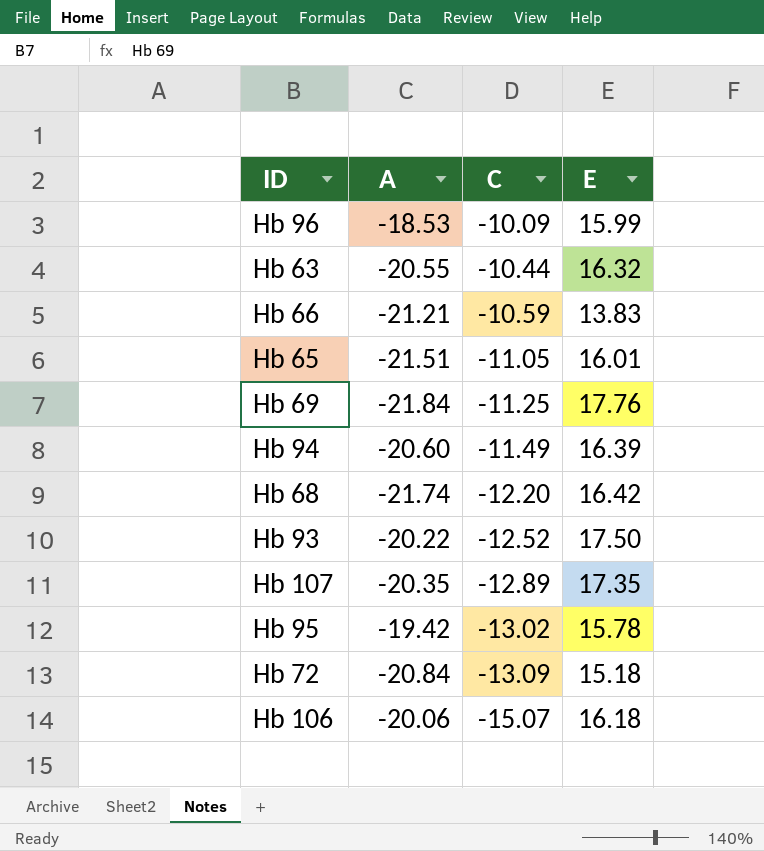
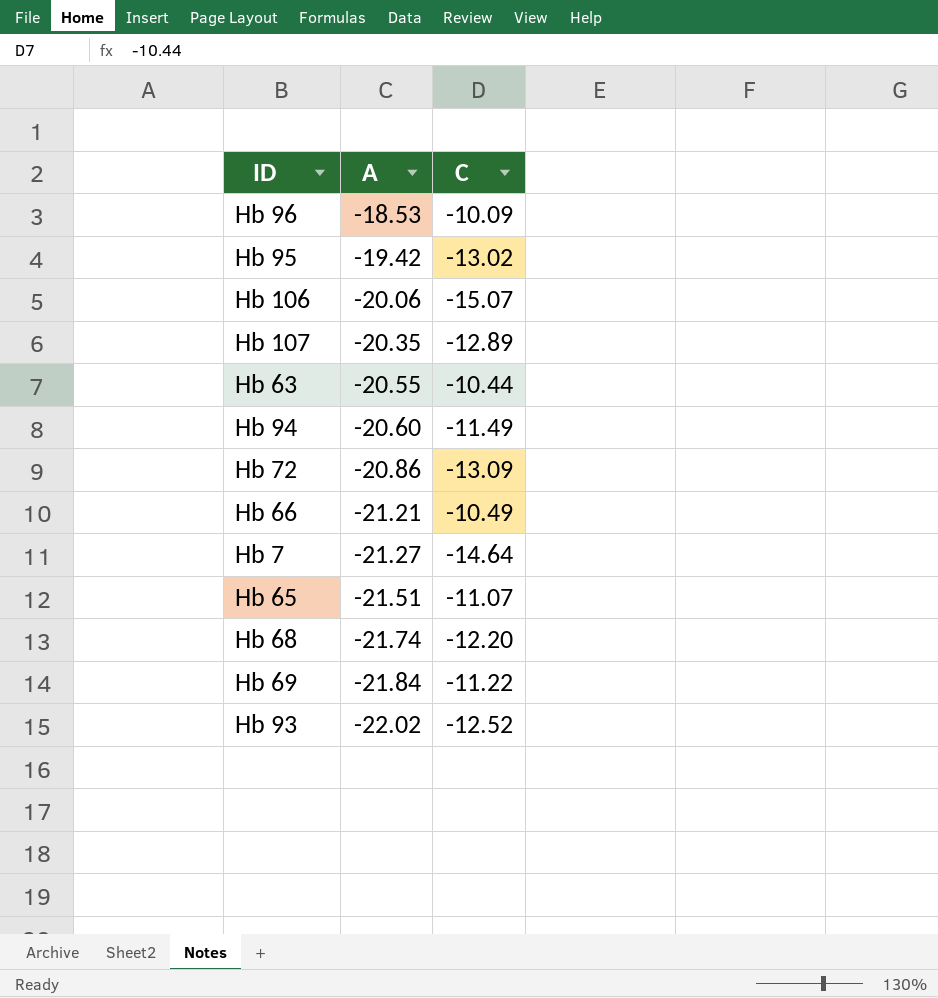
row order: C descending -> A descending
column E | position: 4 -> none
Hb 72 | A: -20.84 -> -20.86
Hb 66 | C: -10.59 -> -10.49
row Hb 7: none -> -21.27 | -14.64
Hb 65 | C: -11.05 -> -11.07
Hb 69 | C: -11.25 -> -11.22
Hb 93 | A: -20.22 -> -22.02

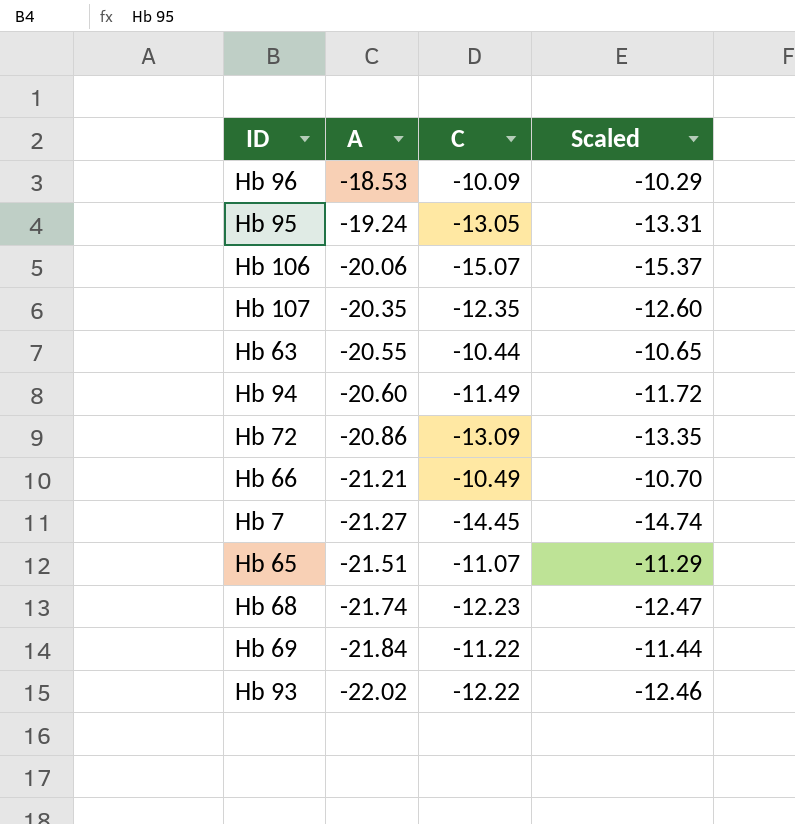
column Scaled | formula: none -> [C] * 1.02
Hb 95 | A: -19.42 -> -19.24
Hb 95 | C: -13.02 -> -13.05
Hb 107 | C: -12.89 -> -12.35
Hb 7 | C: -14.64 -> -14.45
Hb 68 | C: -12.20 -> -12.23
Hb 93 | C: -12.52 -> -12.22

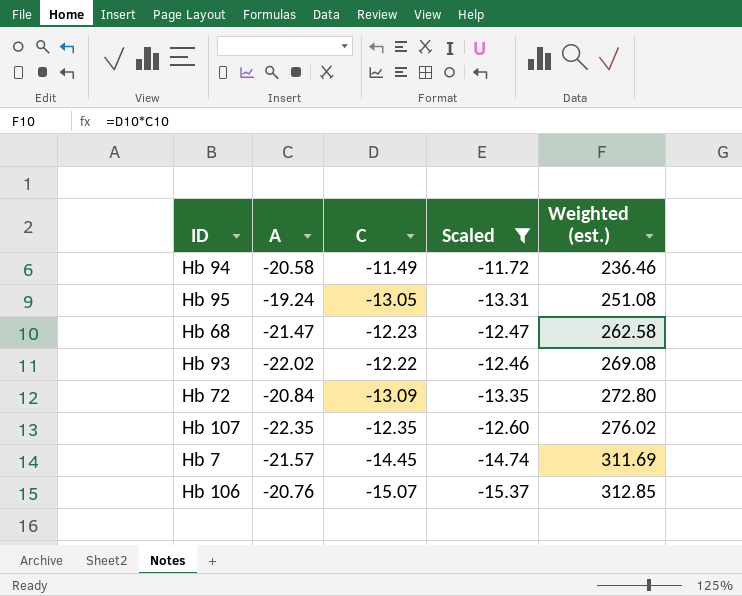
filter: none -> Scaled <= -11.72
row order: A descending -> Weighted (est.) ascending
column Weighted (est.) | formula: none -> [A] * [C]
Hb 94 | A: -20.60 -> -20.58
Hb 68 | A: -21.74 -> -21.47
Hb 72 | A: -20.86 -> -20.84
Hb 107 | A: -20.35 -> -22.35
Hb 7 | A: -21.27 -> -21.57
Hb 106 | A: -20.06 -> -20.76

